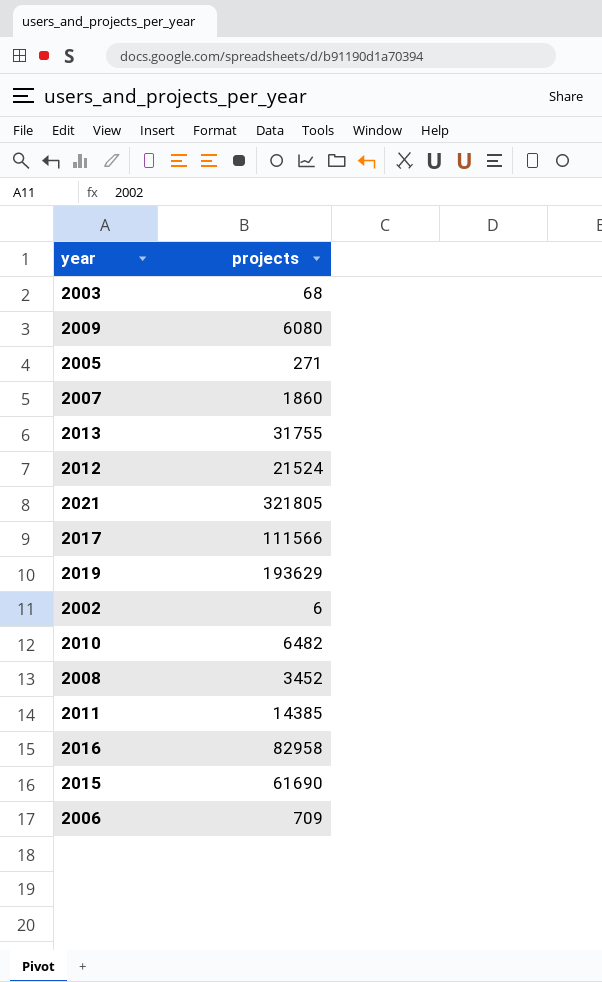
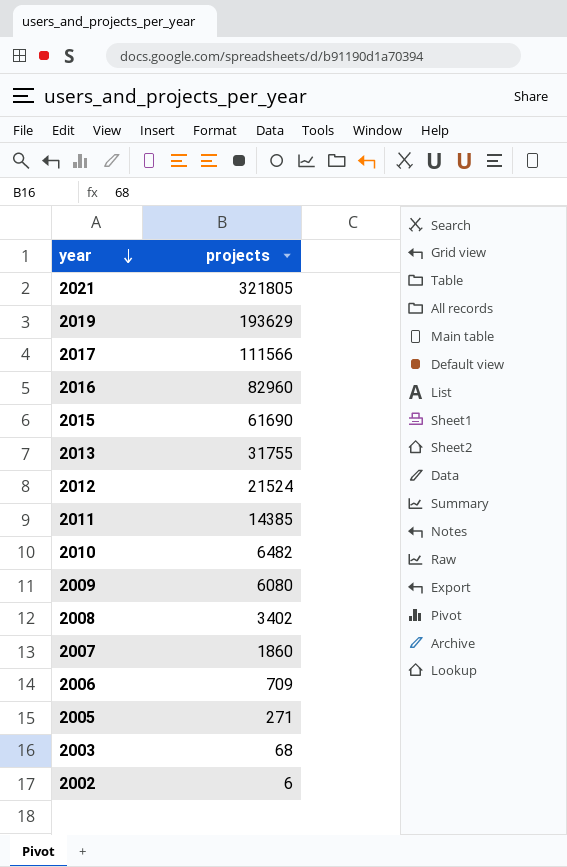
row order: none -> year descending
2016 | projects: 82958 -> 82960
2008 | projects: 3452 -> 3402

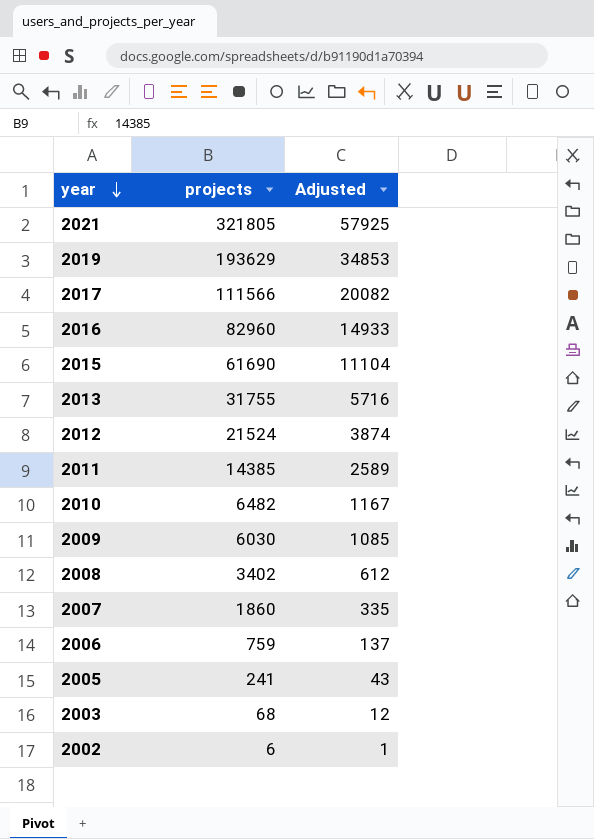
column Adjusted | formula: none -> [projects] * 0.18
2009 | projects: 6080 -> 6030
2006 | projects: 709 -> 759
2005 | projects: 271 -> 241

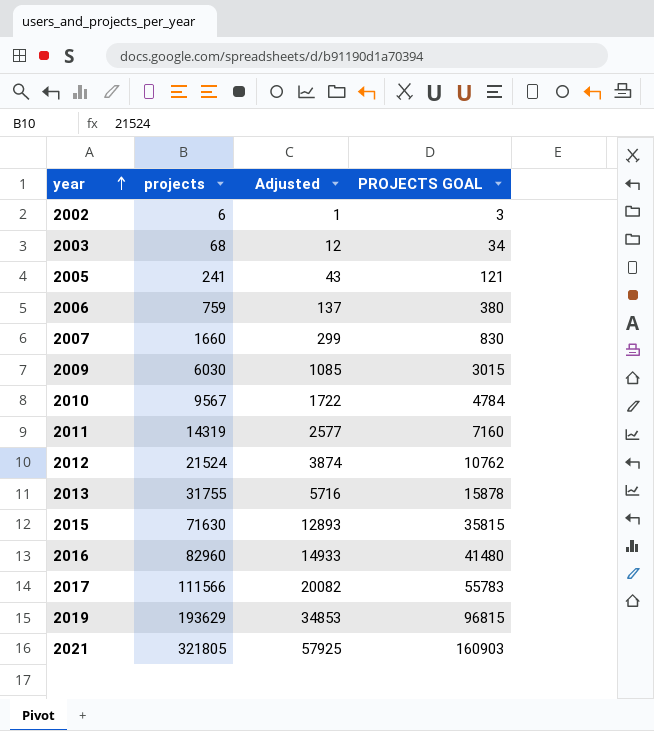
row order: year descending -> year ascending
column PROJECTS GOAL | formula: none -> [projects] * 0.5
row 2008: 3402 | 612 -> none
2007 | projects: 1860 -> 1660
2007 | Adjusted: 335 -> 299
2010 | projects: 6482 -> 9567
2010 | Adjusted: 1167 -> 1722
2011 | projects: 14385 -> 14319
2011 | Adjusted: 2589 -> 2577
2015 | projects: 61690 -> 71630
2015 | Adjusted: 11104 -> 12893

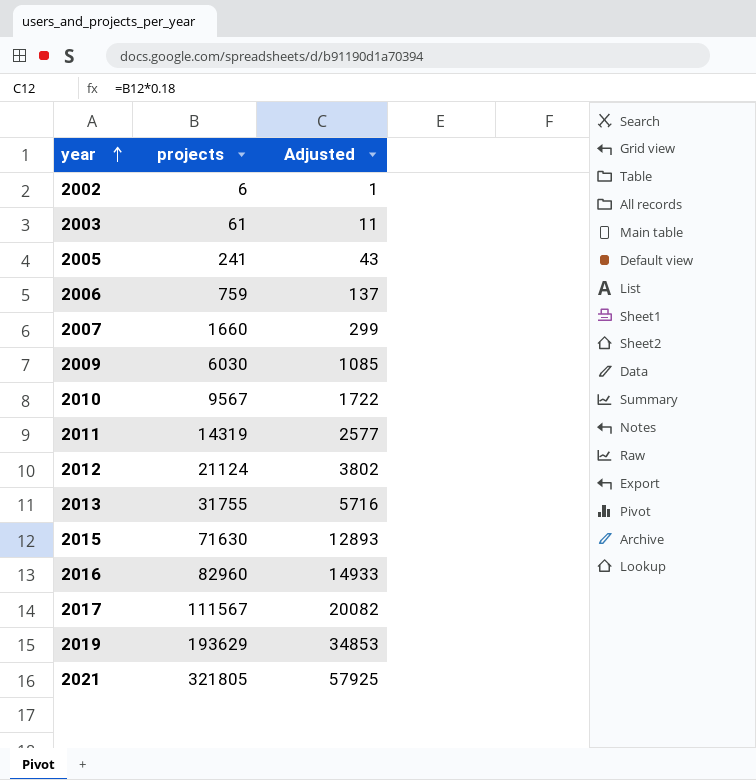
column PROJECTS GOAL | formula: [projects] * 0.5 -> none
2003 | projects: 68 -> 61
2003 | Adjusted: 12 -> 11
2012 | projects: 21524 -> 21124
2012 | Adjusted: 3874 -> 3802
2017 | projects: 111566 -> 111567

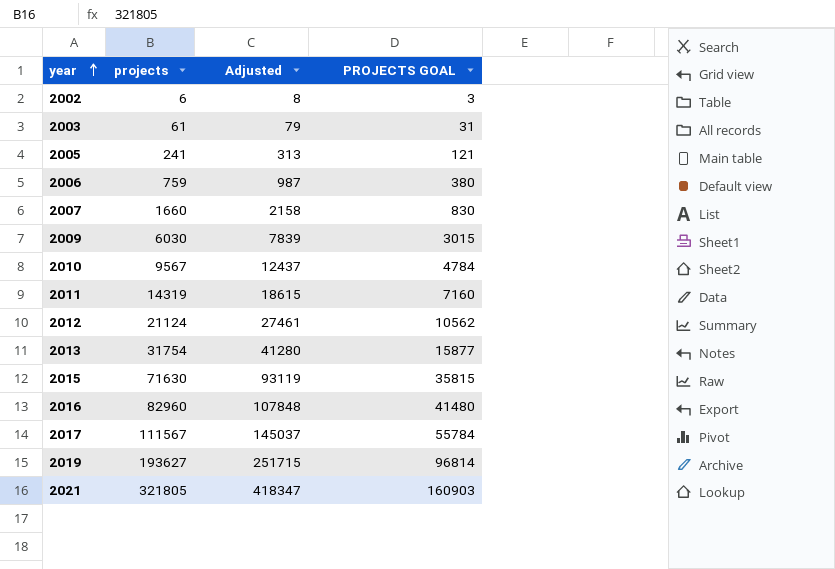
column Adjusted | formula: [projects] * 0.18 -> [projects] * 1.3
column PROJECTS GOAL | formula: none -> [projects] * 0.5
2013 | projects: 31755 -> 31754
2019 | projects: 193629 -> 193627

